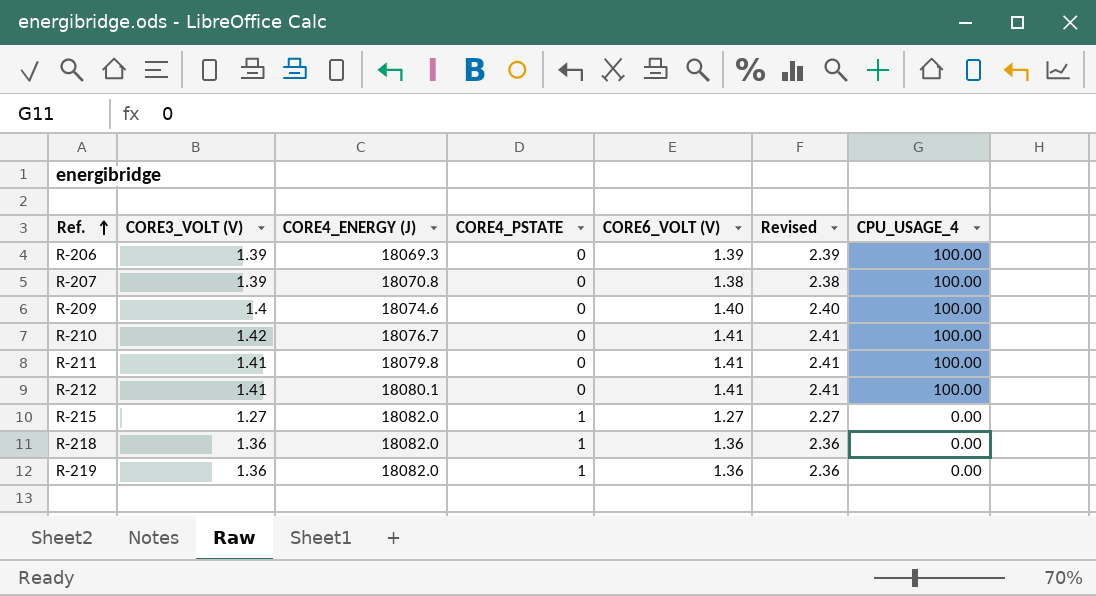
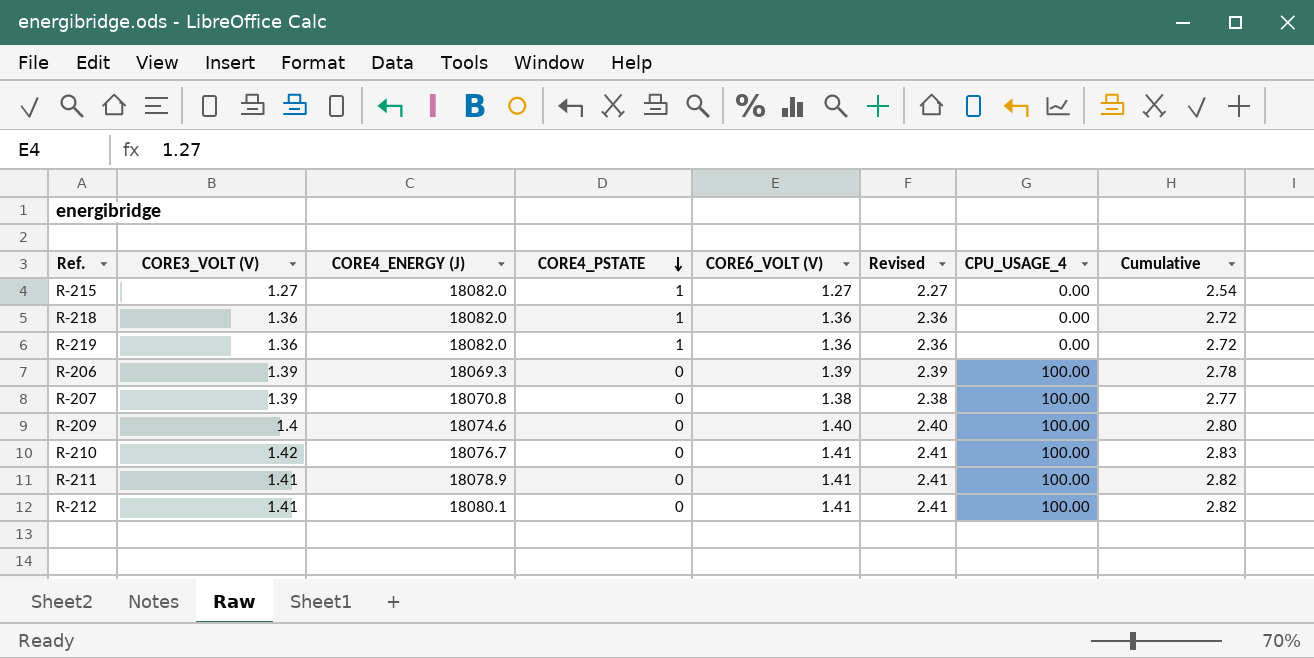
row order: Ref. ascending -> CORE4_PSTATE descending
column Cumulative | formula: none -> [CORE3_VOLT (V)] + [CORE6_VOLT (V)]
R-211 | CORE4_ENERGY (J): 18079.8 -> 18078.9

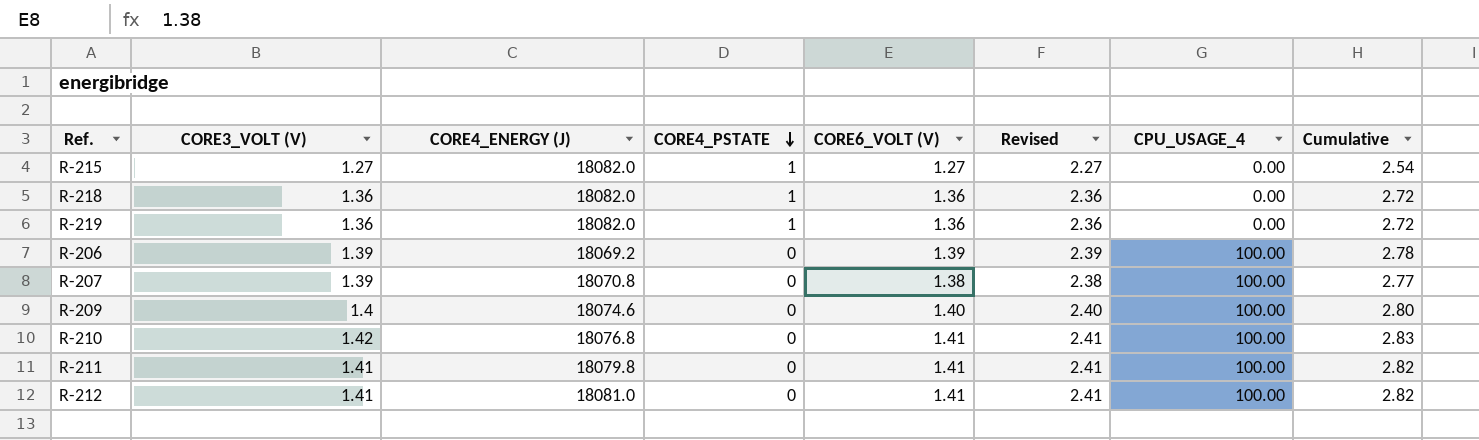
R-206 | CORE4_ENERGY (J): 18069.3 -> 18069.2
R-210 | CORE4_ENERGY (J): 18076.7 -> 18076.8
R-211 | CORE4_ENERGY (J): 18078.9 -> 18079.8
R-212 | CORE4_ENERGY (J): 18080.1 -> 18081.0

